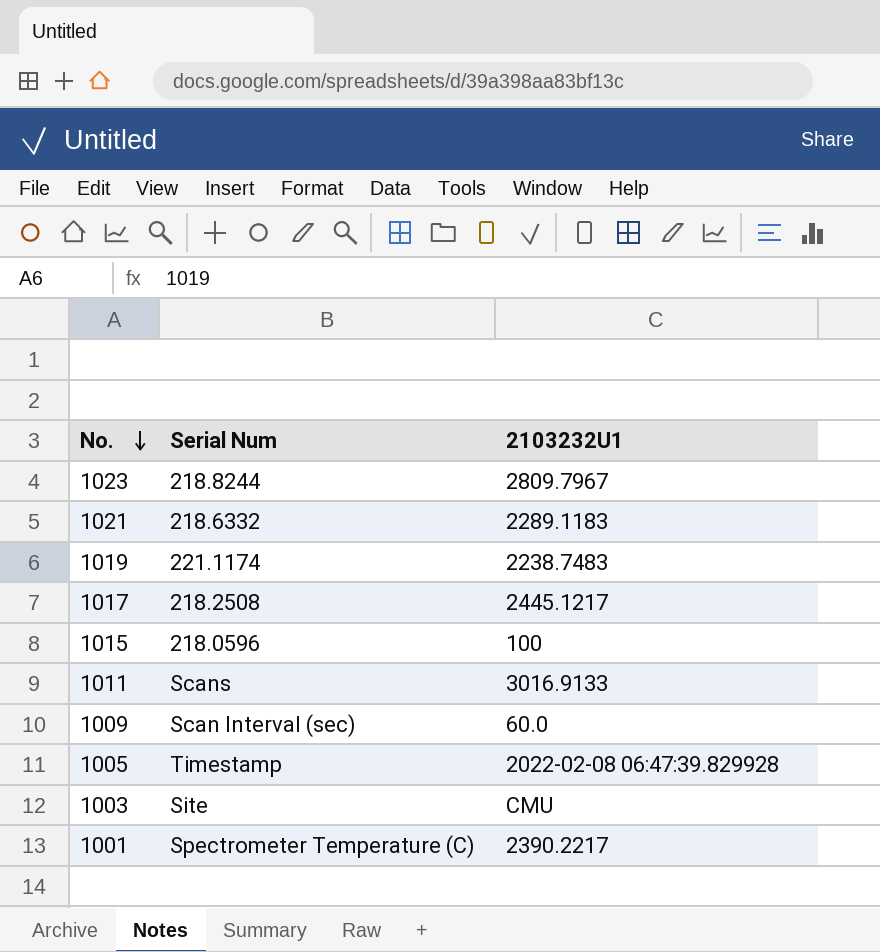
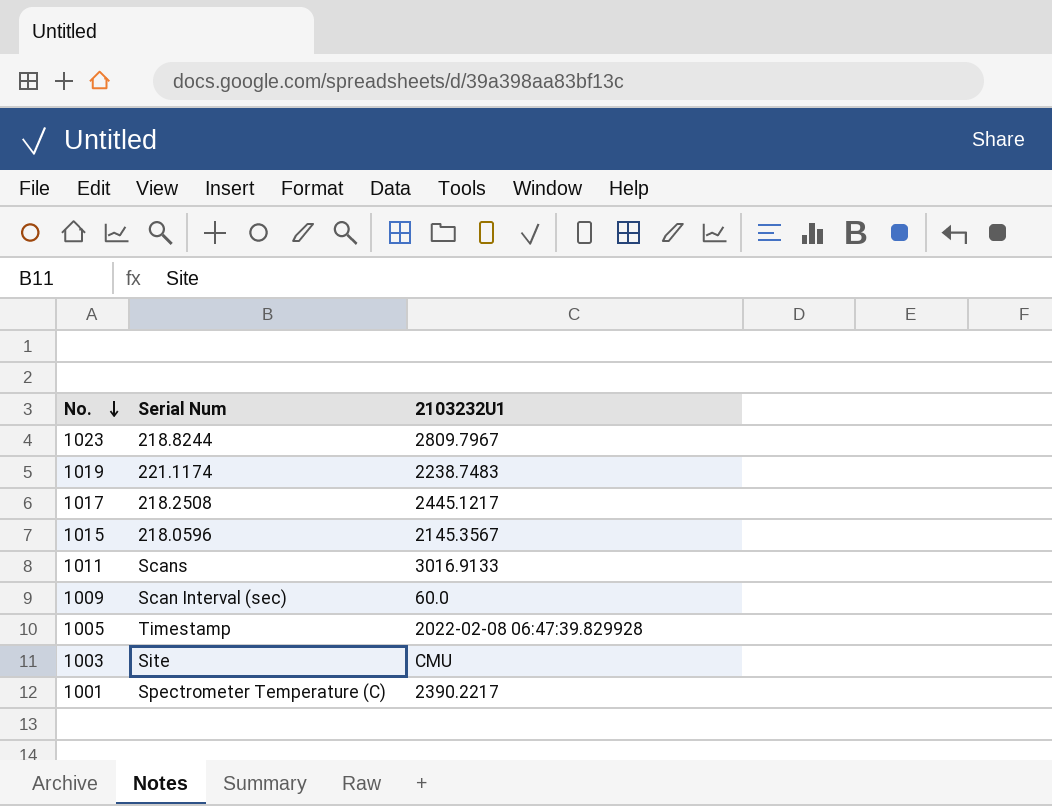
row 1021: 218.6332 | 2289.1183 -> none
1015 | 2103232U1: 100 -> 2145.3567

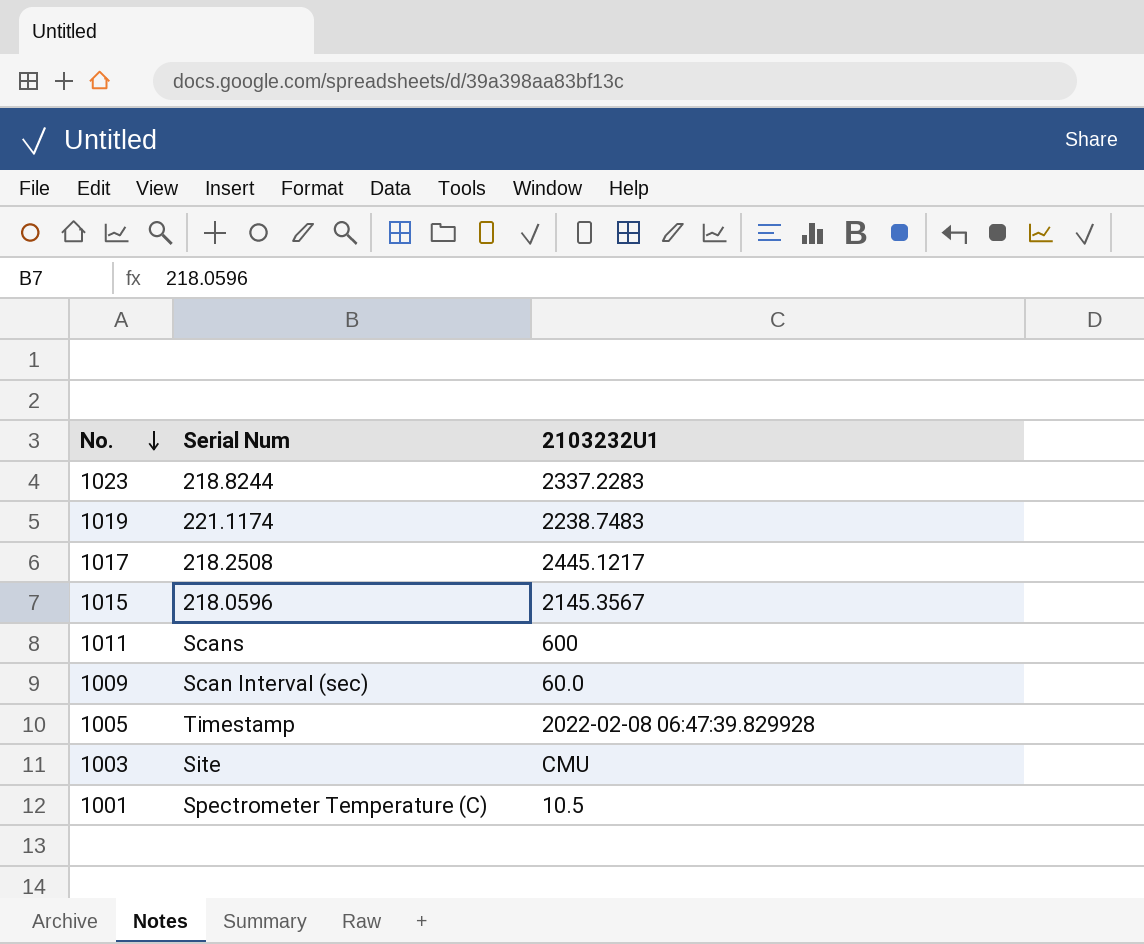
1023 | 2103232U1: 2809.7967 -> 2337.2283
1011 | 2103232U1: 3016.9133 -> 600
1001 | 2103232U1: 2390.2217 -> 10.5

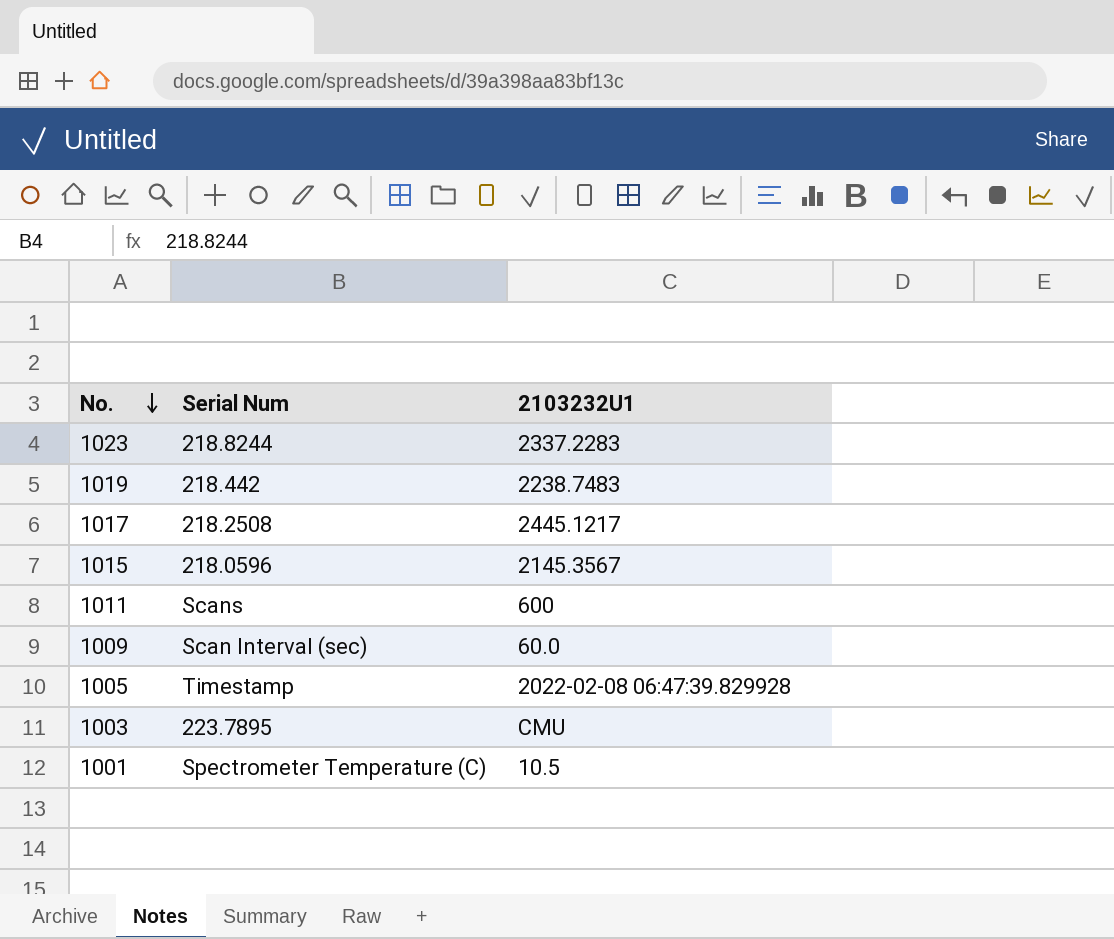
1019 | Serial Num: 221.1174 -> 218.442
1003 | Serial Num: Site -> 223.7895

